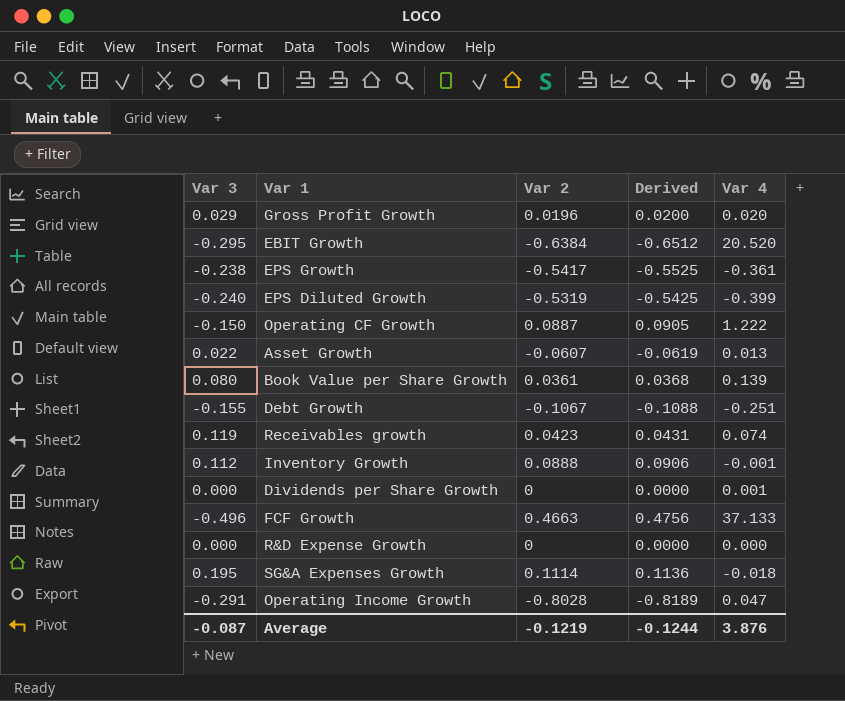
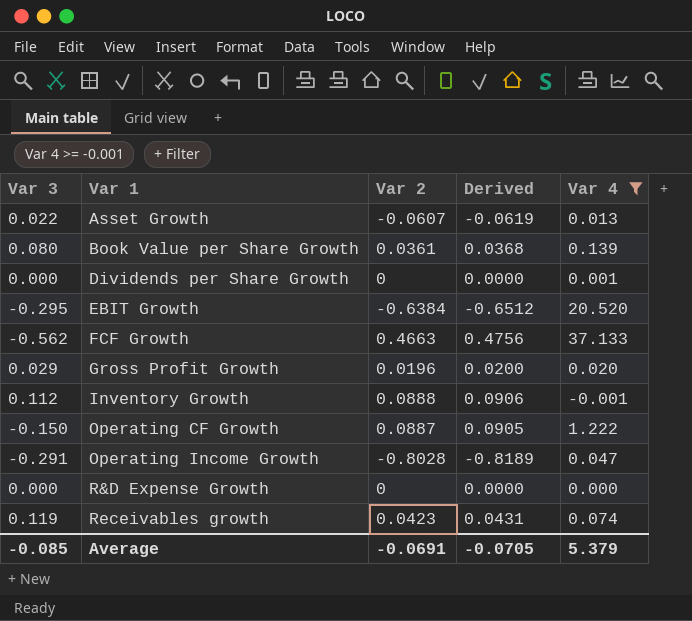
filter: none -> Var 4 >= -0.001
row order: none -> Var 1 ascending
FCF Growth | Var 3: -0.496 -> -0.562
Average | Var 3: -0.087 -> -0.085
Average | Var 2: -0.1219 -> -0.0691
Average | Derived: -0.1244 -> -0.0705
Average | Var 4: 3.876 -> 5.379

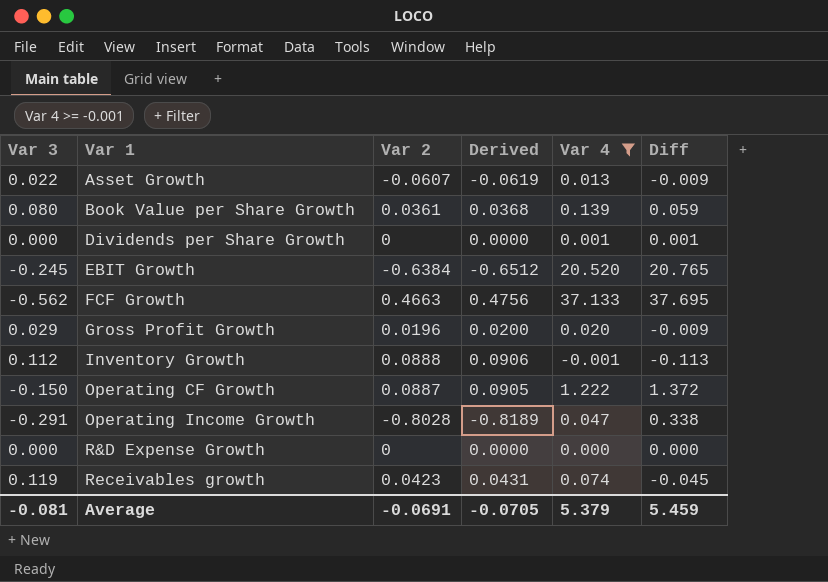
column Diff | formula: none -> [Var 4] - [Var 3]
EBIT Growth | Var 3: -0.295 -> -0.245
Average | Var 3: -0.085 -> -0.081

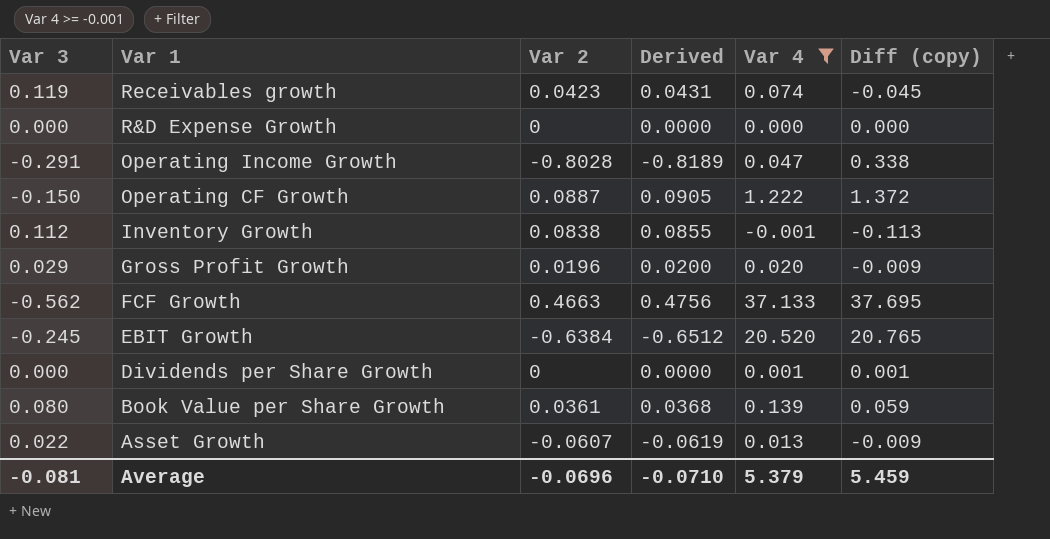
row order: Var 1 ascending -> Var 1 descending
column name: Diff -> Diff (copy)
Inventory Growth | Var 2: 0.0888 -> 0.0838
Inventory Growth | Derived: 0.0906 -> 0.0855
Average | Var 2: -0.0691 -> -0.0696
Average | Derived: -0.0705 -> -0.0710

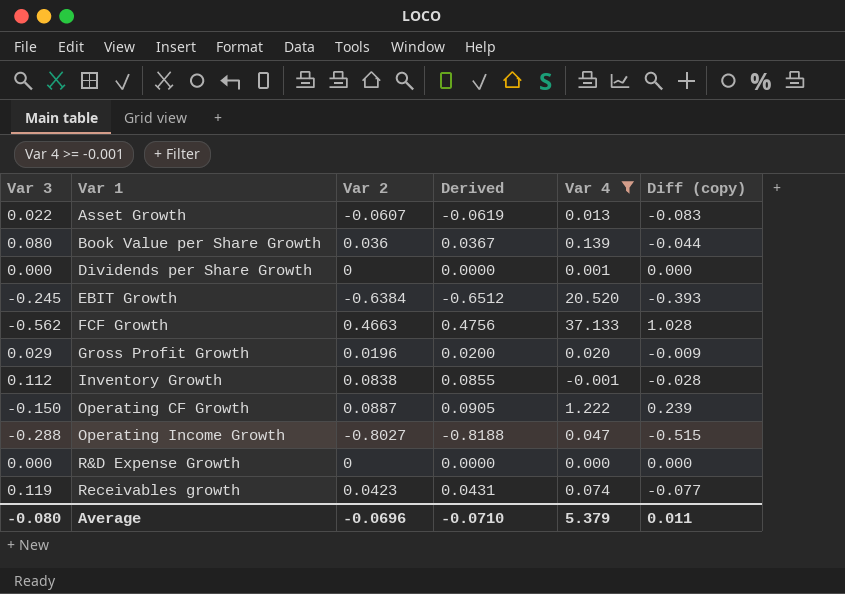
row order: Var 1 descending -> Var 1 ascending
column Diff (copy) | formula: [Var 4] - [Var 3] -> [Var 2] - [Var 3]
Book Value per Share Growth | Var 2: 0.0361 -> 0.036
Book Value per Share Growth | Derived: 0.0368 -> 0.0367
Operating Income Growth | Var 3: -0.291 -> -0.288
Operating Income Growth | Var 2: -0.8028 -> -0.8027
Operating Income Growth | Derived: -0.8189 -> -0.8188
Average | Var 3: -0.081 -> -0.080
Average | Diff (copy): 5.459 -> 0.011

